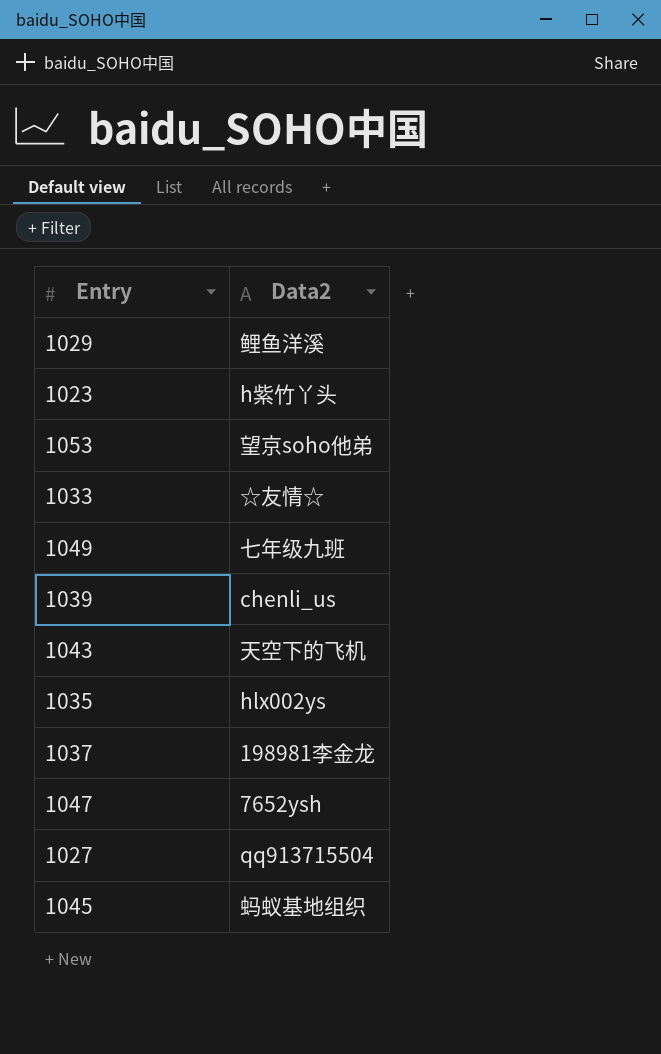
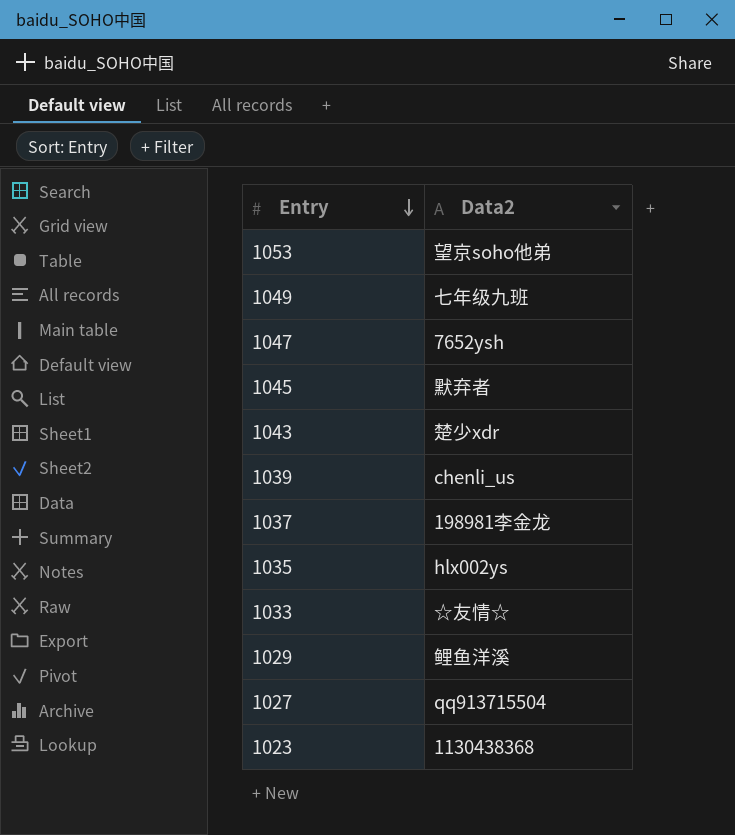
row order: none -> Entry descending
1045 | Data2: 蚂蚁基地组织 -> 默弃者
1043 | Data2: 天空下的飞机 -> 楚少xdr
1023 | Data2: h紫竹丫头 -> 1130438368

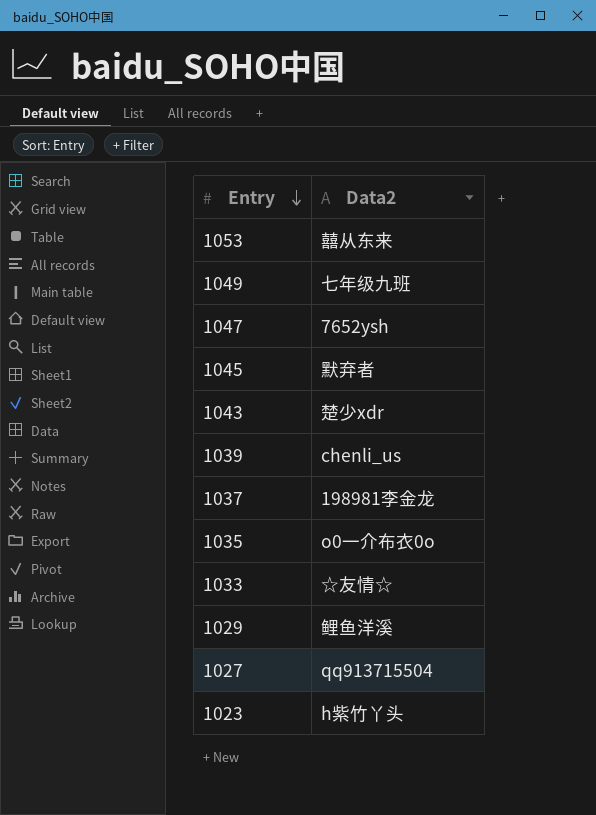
1053 | Data2: 望京soho他弟 -> 囍从东来
1035 | Data2: hlx002ys -> o0一介布衣0o
1023 | Data2: 1130438368 -> h紫竹丫头

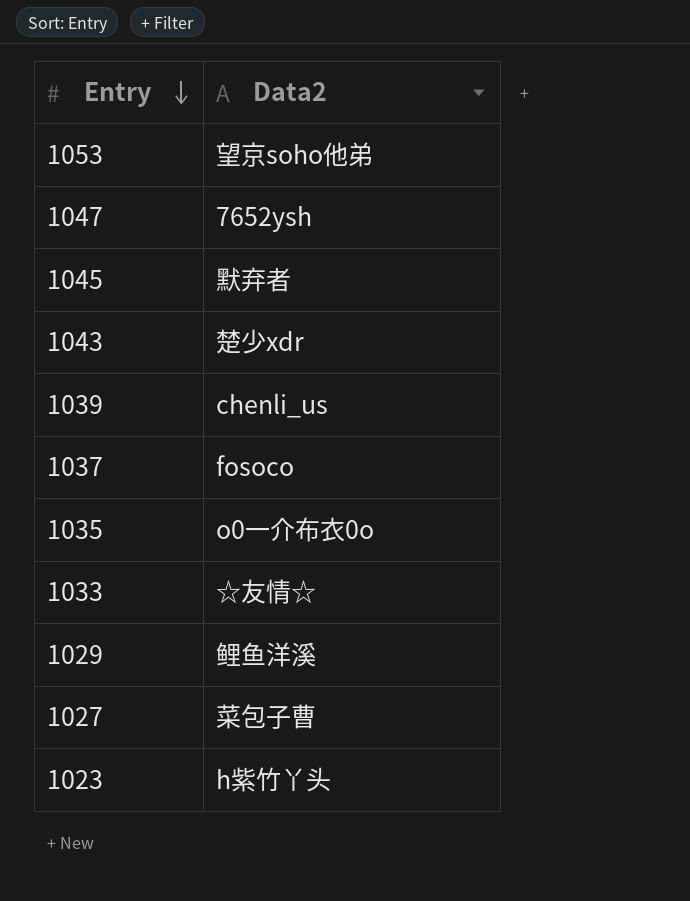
row 1049: 七年级九班 -> none
1053 | Data2: 囍从东来 -> 望京soho他弟
1037 | Data2: 198981李金龙 -> fosoco
1027 | Data2: qq913715504 -> 菜包子曹

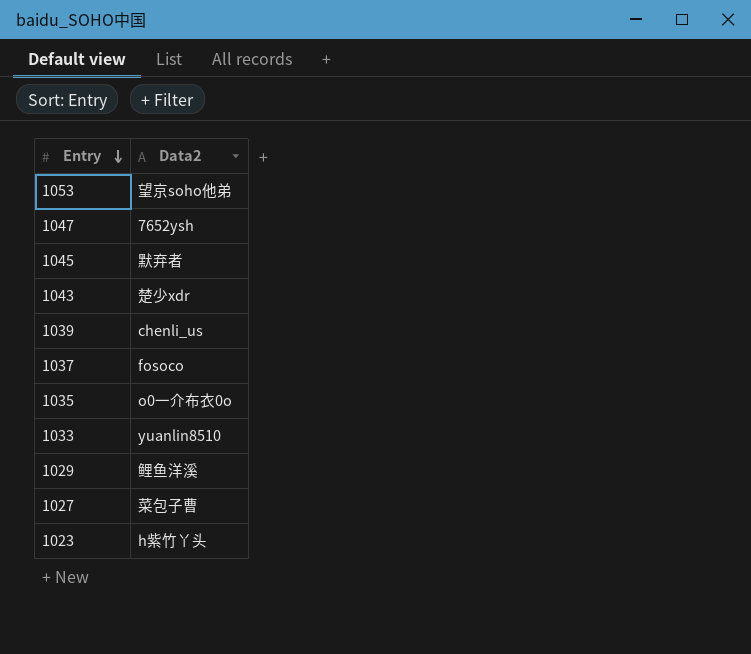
1033 | Data2: ☆友情☆ -> yuanlin8510

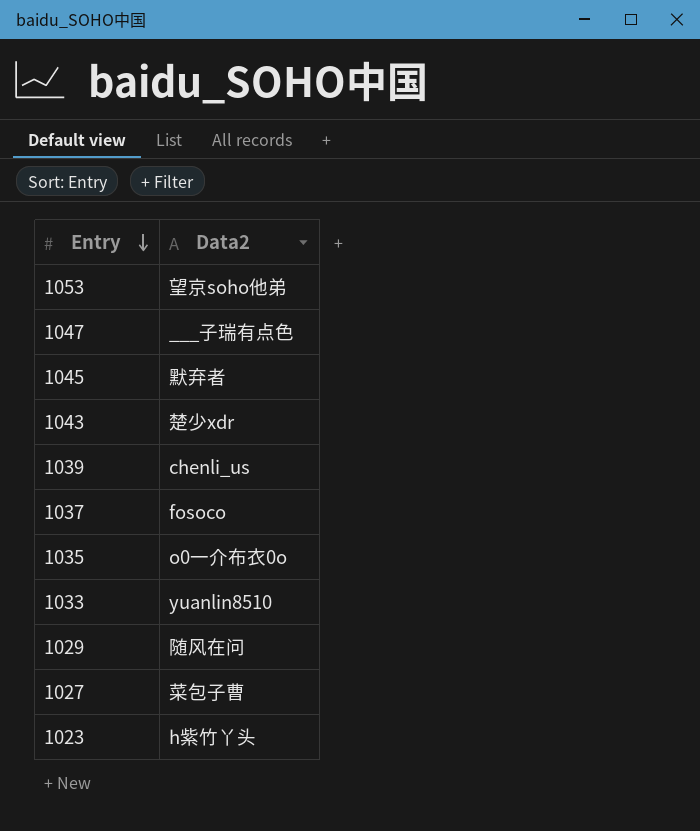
1047 | Data2: 7652ysh -> ___子瑞有点色
1029 | Data2: 鲤鱼洋溪 -> 随风在问

